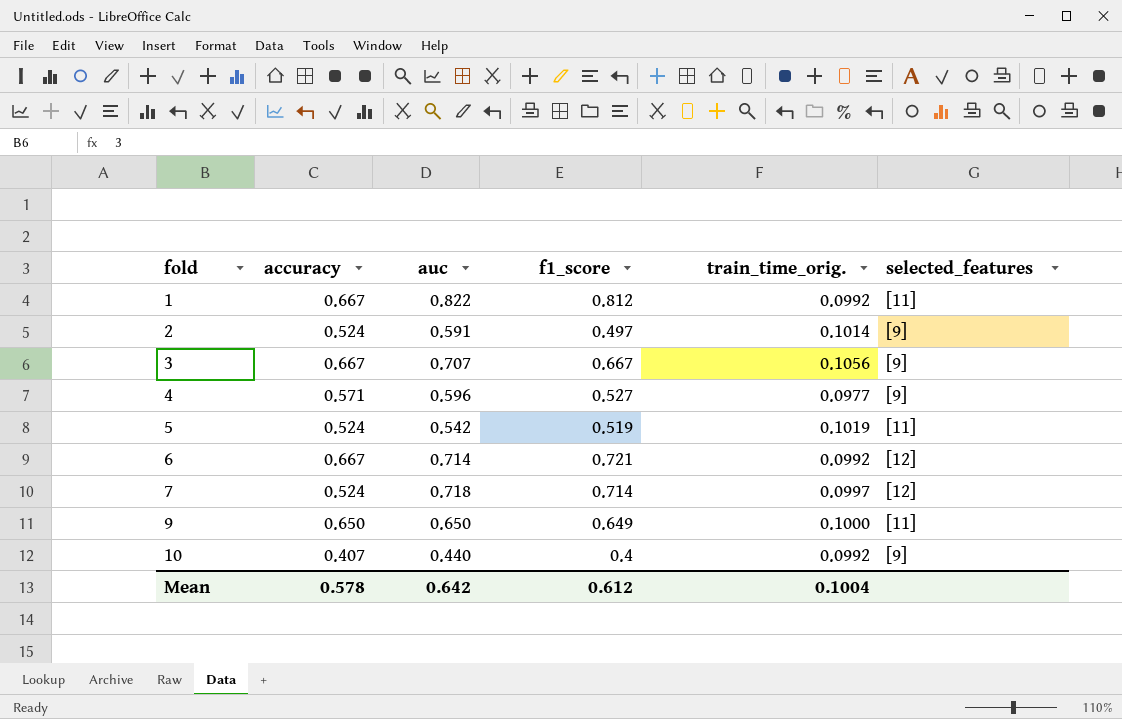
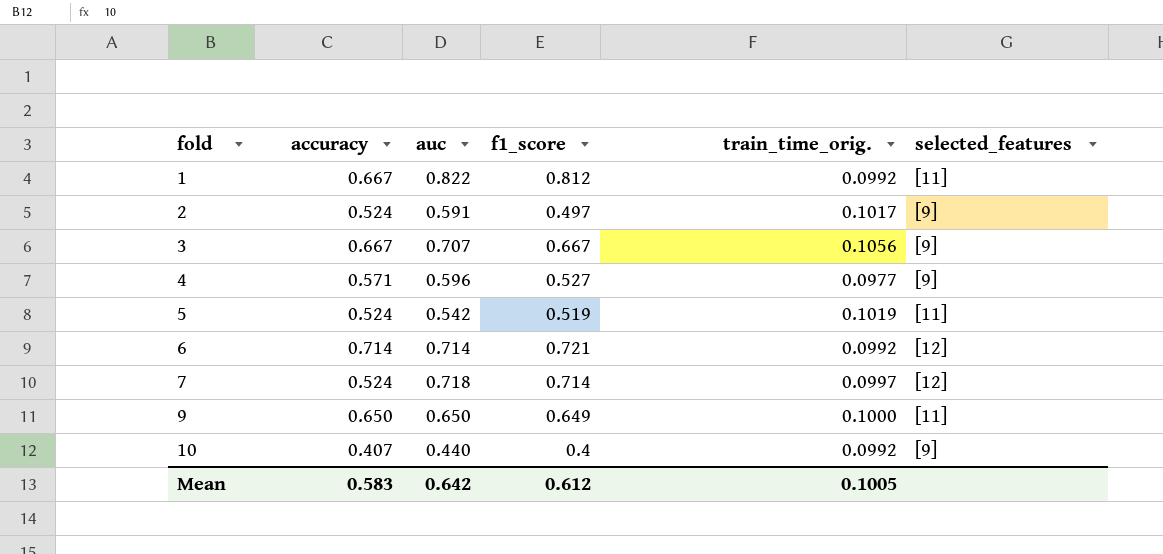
2 | train_time_orig.: 0.1014 -> 0.1017
6 | accuracy: 0.667 -> 0.714
Mean | accuracy: 0.578 -> 0.583
Mean | train_time_orig.: 0.1004 -> 0.1005

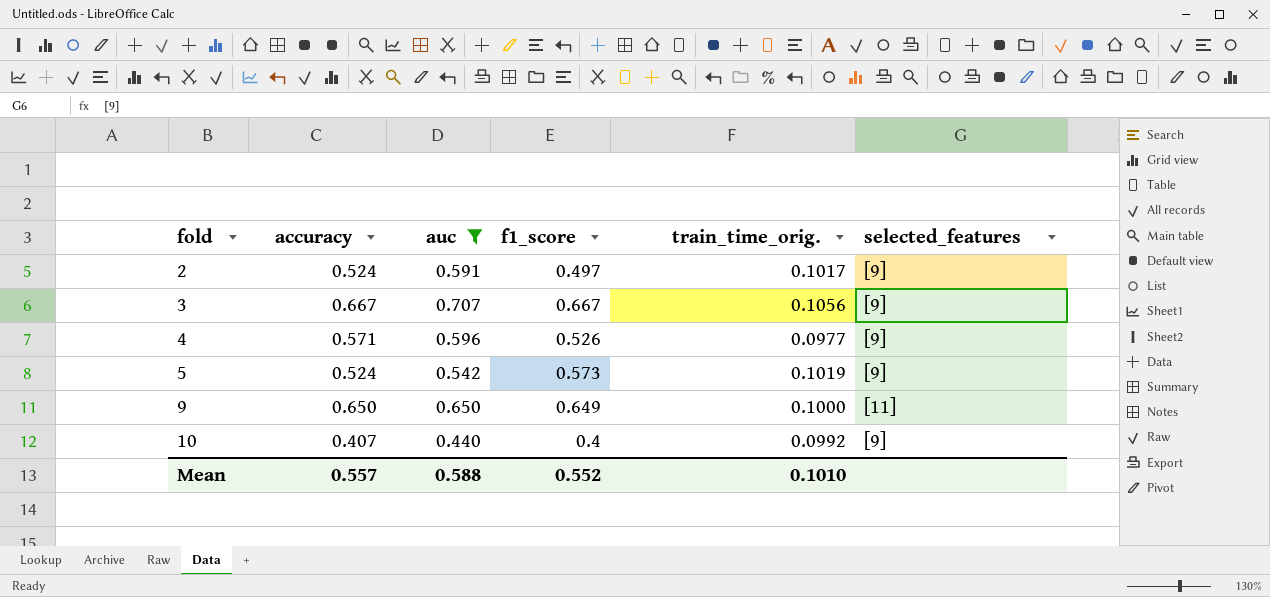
filter: none -> auc <= 0.707
4 | f1_score: 0.527 -> 0.526
5 | f1_score: 0.519 -> 0.573
5 | selected_features: [11] -> [9]
Mean | accuracy: 0.583 -> 0.557
Mean | auc: 0.642 -> 0.588
Mean | f1_score: 0.612 -> 0.552
Mean | train_time_orig.: 0.1005 -> 0.1010

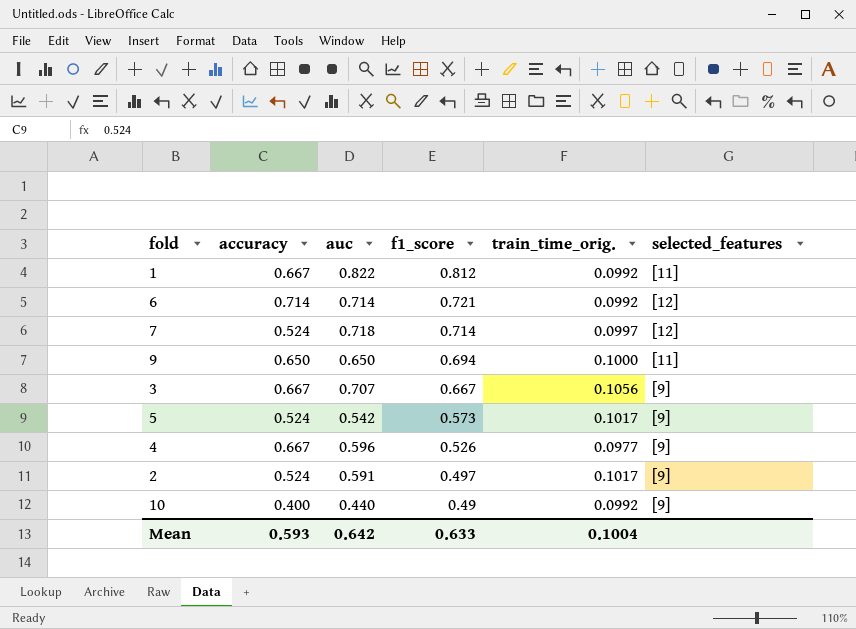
filter: auc <= 0.707 -> none
row order: fold ascending -> f1_score descending
9 | f1_score: 0.649 -> 0.694
5 | train_time_orig.: 0.1019 -> 0.1017
4 | accuracy: 0.571 -> 0.667
10 | accuracy: 0.407 -> 0.400
10 | f1_score: 0.4 -> 0.49
Mean | accuracy: 0.557 -> 0.593
Mean | auc: 0.588 -> 0.642
Mean | f1_score: 0.552 -> 0.633
Mean | train_time_orig.: 0.1010 -> 0.1004

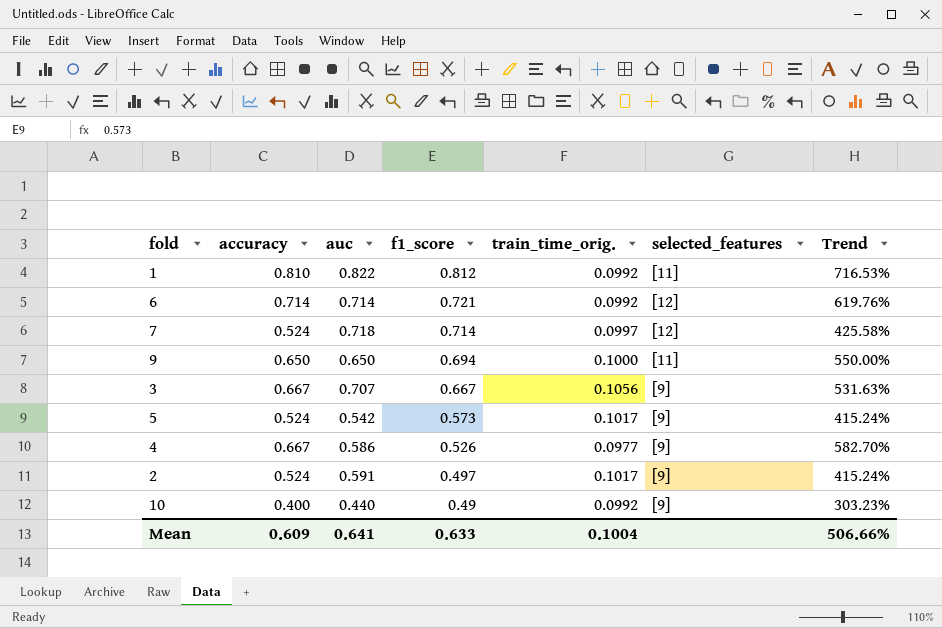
column Trend | formula: none -> ([accuracy] - [train_time_orig.]) / [train_time_orig.]
1 | accuracy: 0.667 -> 0.810
4 | auc: 0.596 -> 0.586
Mean | accuracy: 0.593 -> 0.609
Mean | auc: 0.642 -> 0.641

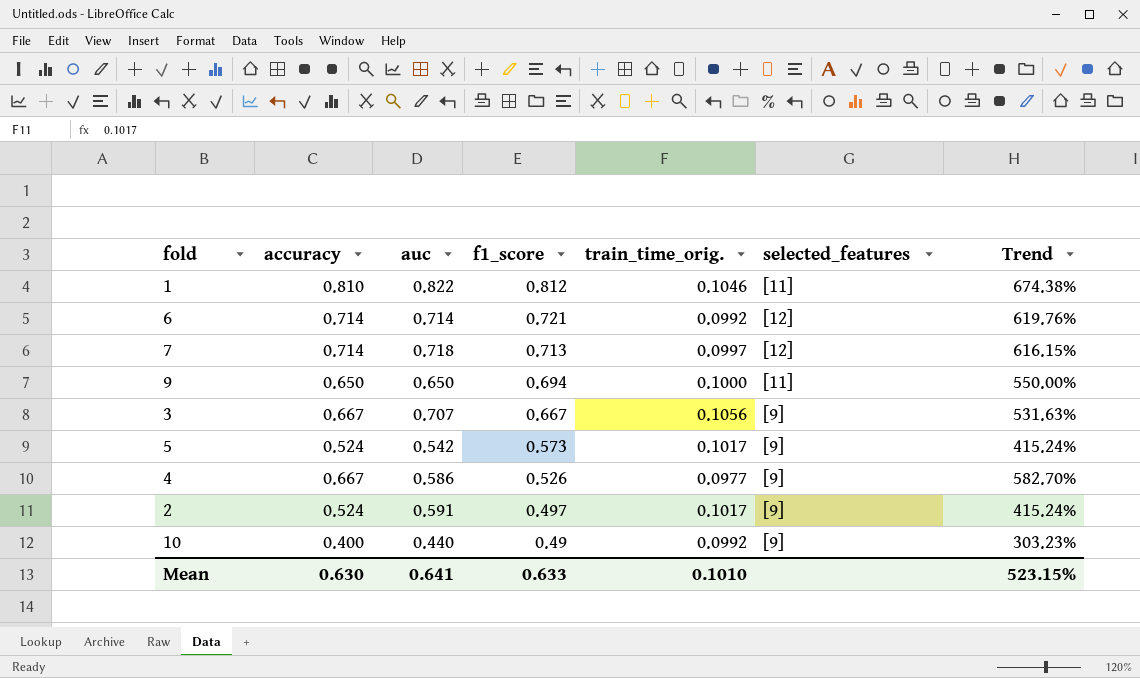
1 | train_time_orig.: 0.0992 -> 0.1046
1 | Trend: 716.53% -> 674.38%
7 | accuracy: 0.524 -> 0.714
7 | f1_score: 0.714 -> 0.713
7 | Trend: 425.58% -> 616.15%
Mean | accuracy: 0.609 -> 0.630
Mean | train_time_orig.: 0.1004 -> 0.1010
Mean | Trend: 506.66% -> 523.15%

